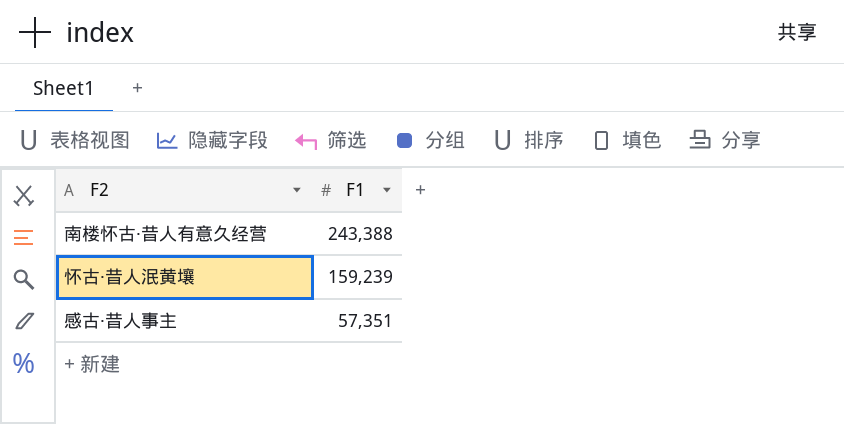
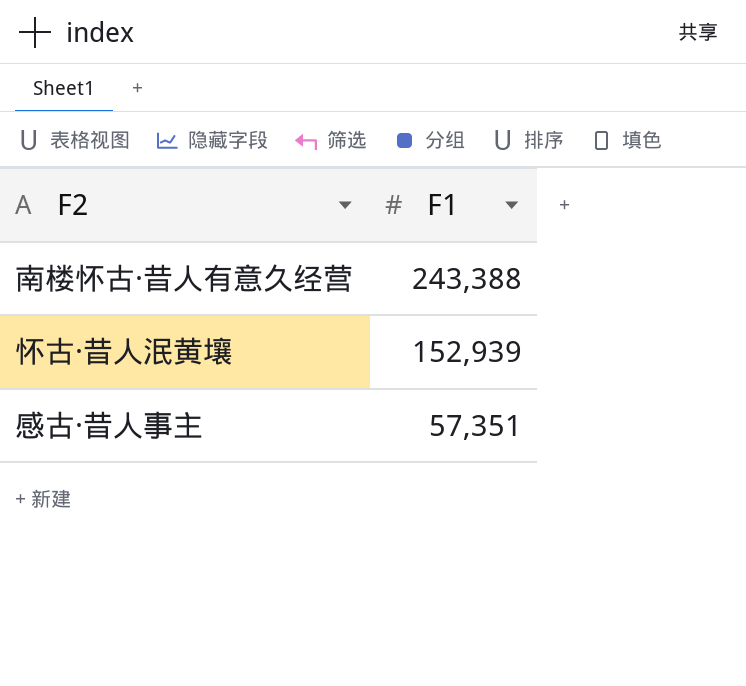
怀古·昔人泯黄壤 | F1: 159,239 -> 152,939

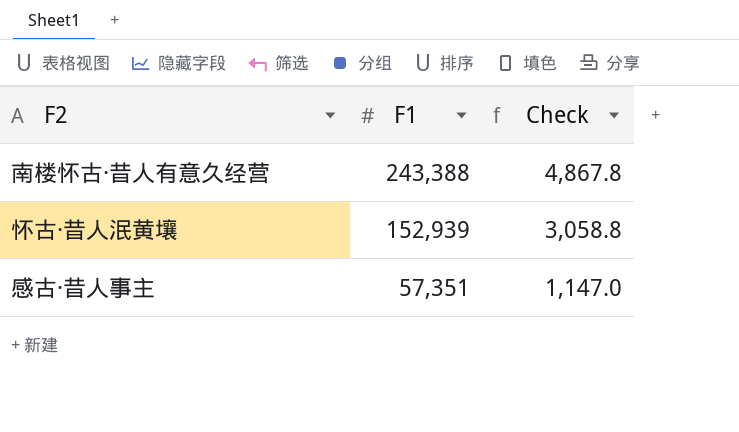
column Check | formula: none -> [F1] * 0.02

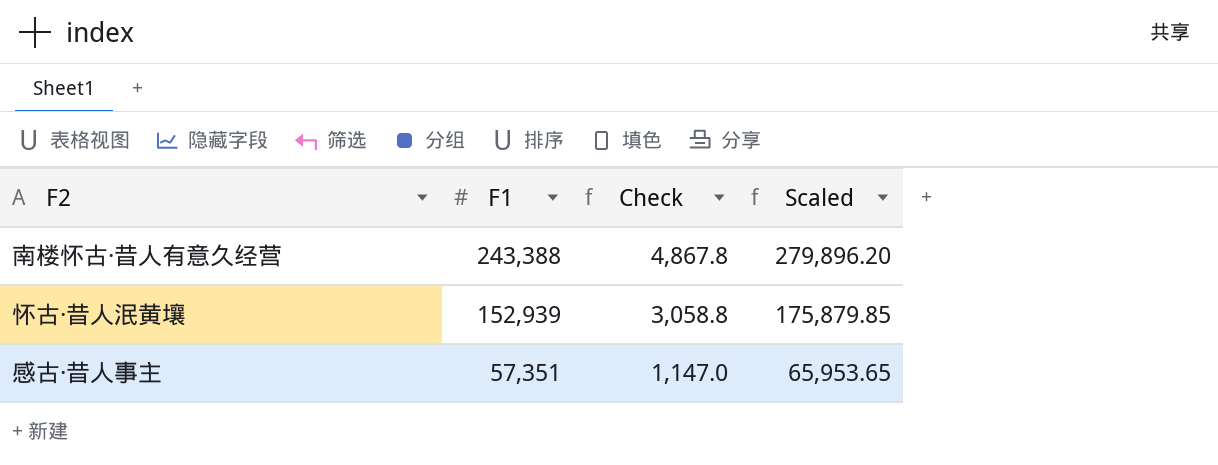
column Scaled | formula: none -> [F1] * 1.15

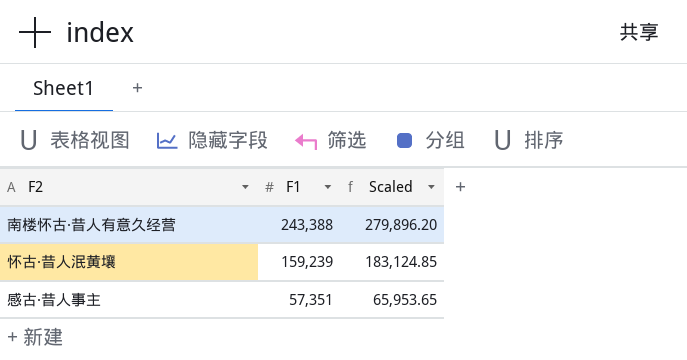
column Check | formula: [F1] * 0.02 -> none
怀古·昔人泯黄壤 | F1: 152,939 -> 159,239
怀古·昔人泯黄壤 | Scaled: 175,879.85 -> 183,124.85

